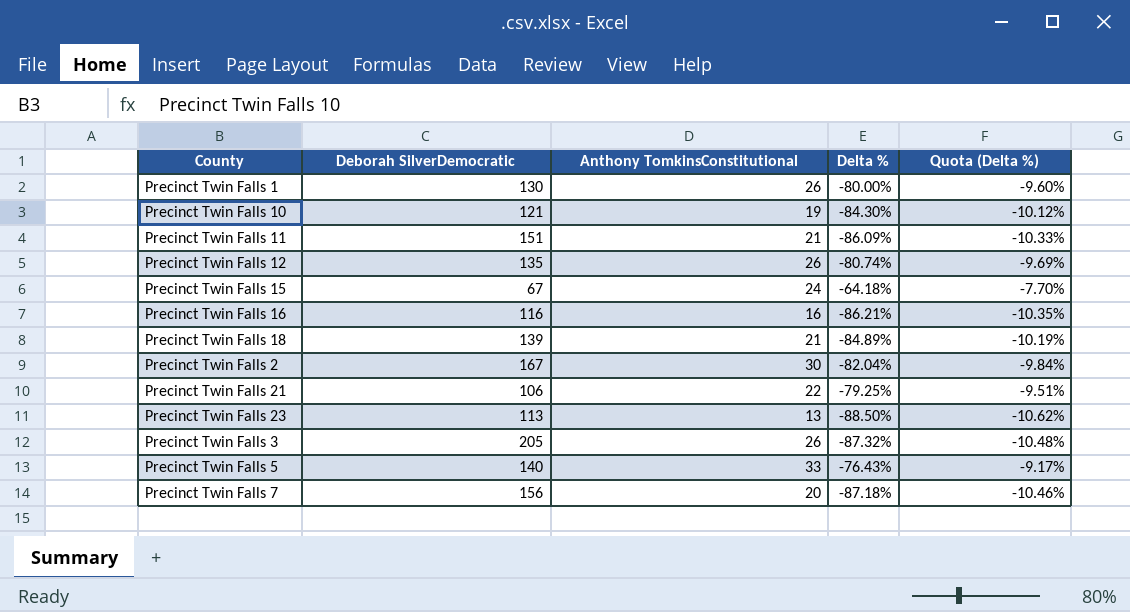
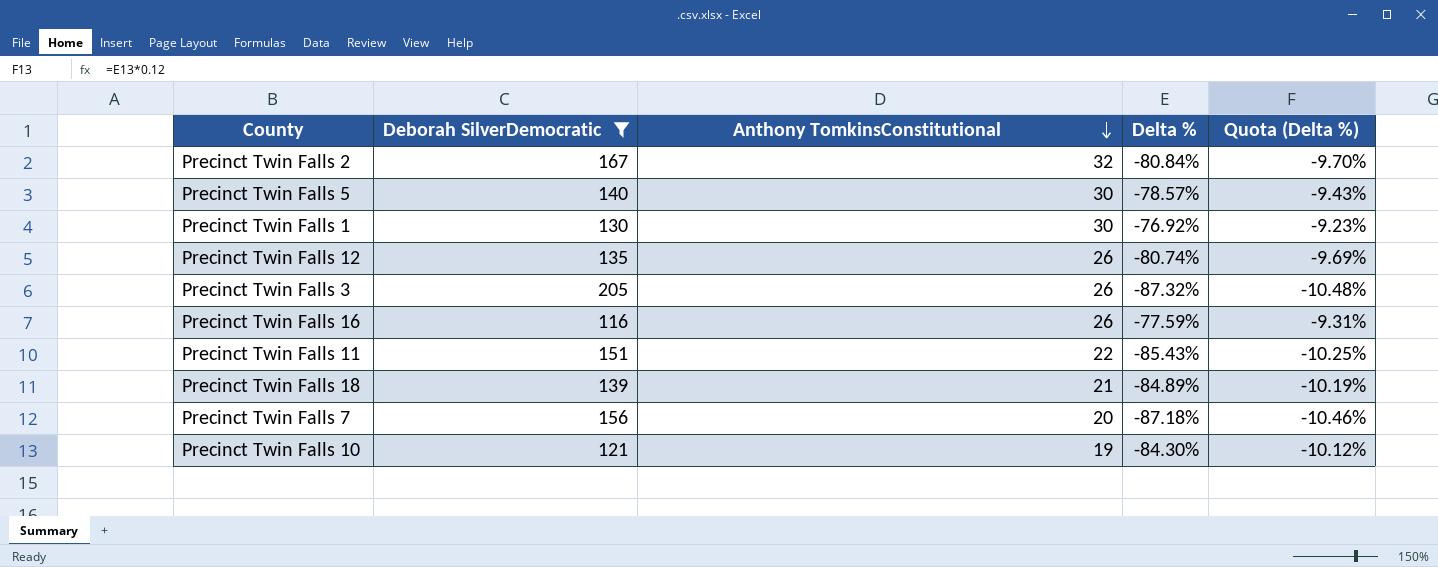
filter: none -> Deborah SilverDemocratic >= 116
row order: none -> Anthony TomkinsConstitutional descending
Precinct Twin Falls 2 | Anthony TomkinsConstitutional: 30 -> 32
Precinct Twin Falls 2 | Delta %: -82.04% -> -80.84%
Precinct Twin Falls 2 | Quota (Delta %): -9.84% -> -9.70%
Precinct Twin Falls 5 | Anthony TomkinsConstitutional: 33 -> 30
Precinct Twin Falls 5 | Delta %: -76.43% -> -78.57%
Precinct Twin Falls 5 | Quota (Delta %): -9.17% -> -9.43%
Precinct Twin Falls 1 | Anthony TomkinsConstitutional: 26 -> 30
Precinct Twin Falls 1 | Delta %: -80.00% -> -76.92%
Precinct Twin Falls 1 | Quota (Delta %): -9.60% -> -9.23%
Precinct Twin Falls 16 | Anthony TomkinsConstitutional: 16 -> 26
Precinct Twin Falls 16 | Delta %: -86.21% -> -77.59%
Precinct Twin Falls 16 | Quota (Delta %): -10.35% -> -9.31%
Precinct Twin Falls 11 | Anthony TomkinsConstitutional: 21 -> 22
Precinct Twin Falls 11 | Delta %: -86.09% -> -85.43%
Precinct Twin Falls 11 | Quota (Delta %): -10.33% -> -10.25%

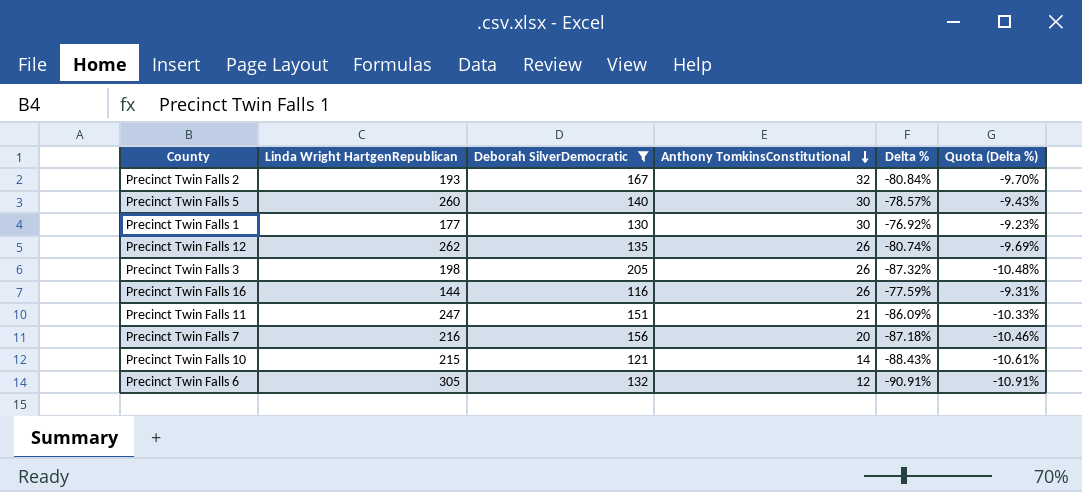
column Linda Wright HartgenRepublican | position: none -> 2
row Precinct Twin Falls 18: 139 | 21 | -84.89% | -10.19% -> none
Precinct Twin Falls 11 | Anthony TomkinsConstitutional: 22 -> 21
Precinct Twin Falls 11 | Delta %: -85.43% -> -86.09%
Precinct Twin Falls 11 | Quota (Delta %): -10.25% -> -10.33%
Precinct Twin Falls 10 | Anthony TomkinsConstitutional: 19 -> 14
Precinct Twin Falls 10 | Delta %: -84.30% -> -88.43%
Precinct Twin Falls 10 | Quota (Delta %): -10.12% -> -10.61%
row Precinct Twin Falls 6: none -> 305 | 132 | 12 | -90.91% | -10.91%

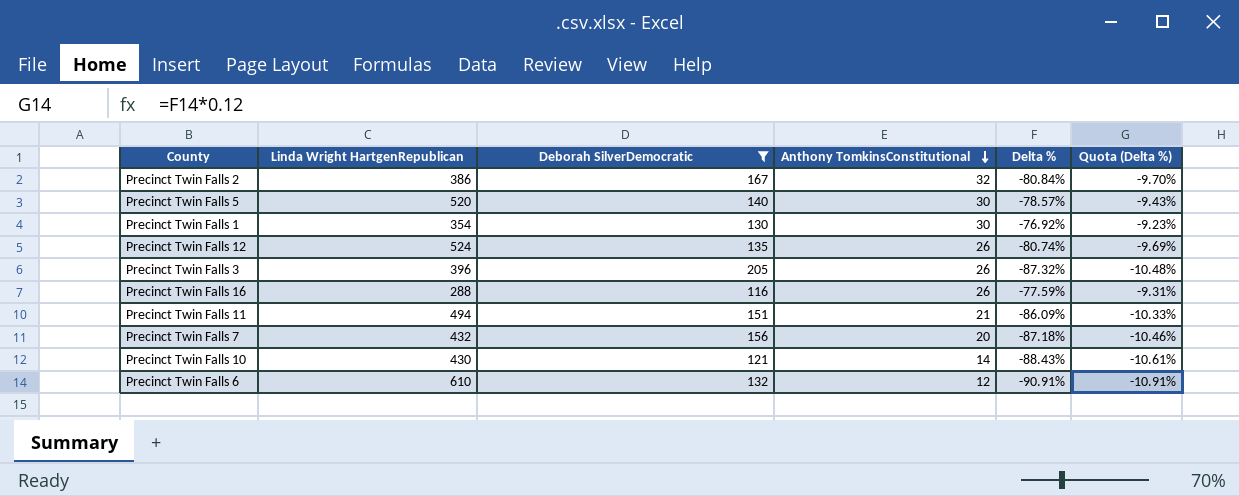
Precinct Twin Falls 2 | Linda Wright HartgenRepublican: 193 -> 386
Precinct Twin Falls 5 | Linda Wright HartgenRepublican: 260 -> 520
Precinct Twin Falls 1 | Linda Wright HartgenRepublican: 177 -> 354
Precinct Twin Falls 12 | Linda Wright HartgenRepublican: 262 -> 524
Precinct Twin Falls 3 | Linda Wright HartgenRepublican: 198 -> 396
Precinct Twin Falls 16 | Linda Wright HartgenRepublican: 144 -> 288
Precinct Twin Falls 11 | Linda Wright HartgenRepublican: 247 -> 494
Precinct Twin Falls 7 | Linda Wright HartgenRepublican: 216 -> 432
Precinct Twin Falls 10 | Linda Wright HartgenRepublican: 215 -> 430
Precinct Twin Falls 6 | Linda Wright HartgenRepublican: 305 -> 610

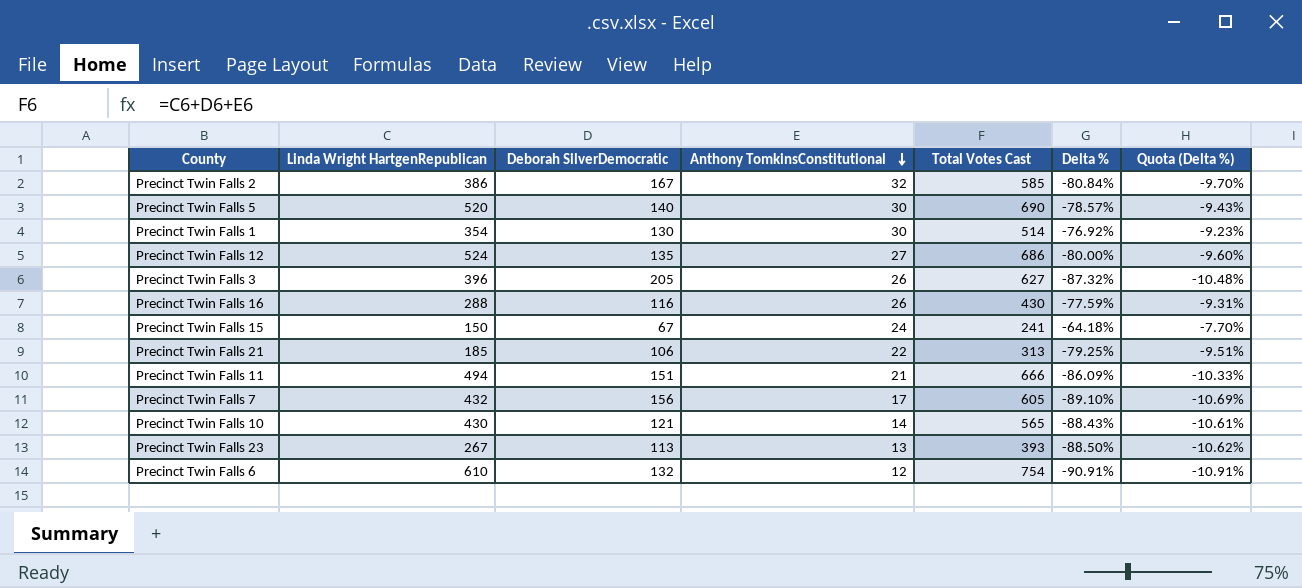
filter: Deborah SilverDemocratic >= 116 -> none
column Total Votes Cast | formula: none -> [Linda Wright HartgenRepublican] + [Deborah SilverDemocratic] + [Anthony TomkinsConstitutional]
Precinct Twin Falls 12 | Anthony TomkinsConstitutional: 26 -> 27
Precinct Twin Falls 12 | Delta %: -80.74% -> -80.00%
Precinct Twin Falls 12 | Quota (Delta %): -9.69% -> -9.60%
Precinct Twin Falls 7 | Anthony TomkinsConstitutional: 20 -> 17
Precinct Twin Falls 7 | Delta %: -87.18% -> -89.10%
Precinct Twin Falls 7 | Quota (Delta %): -10.46% -> -10.69%

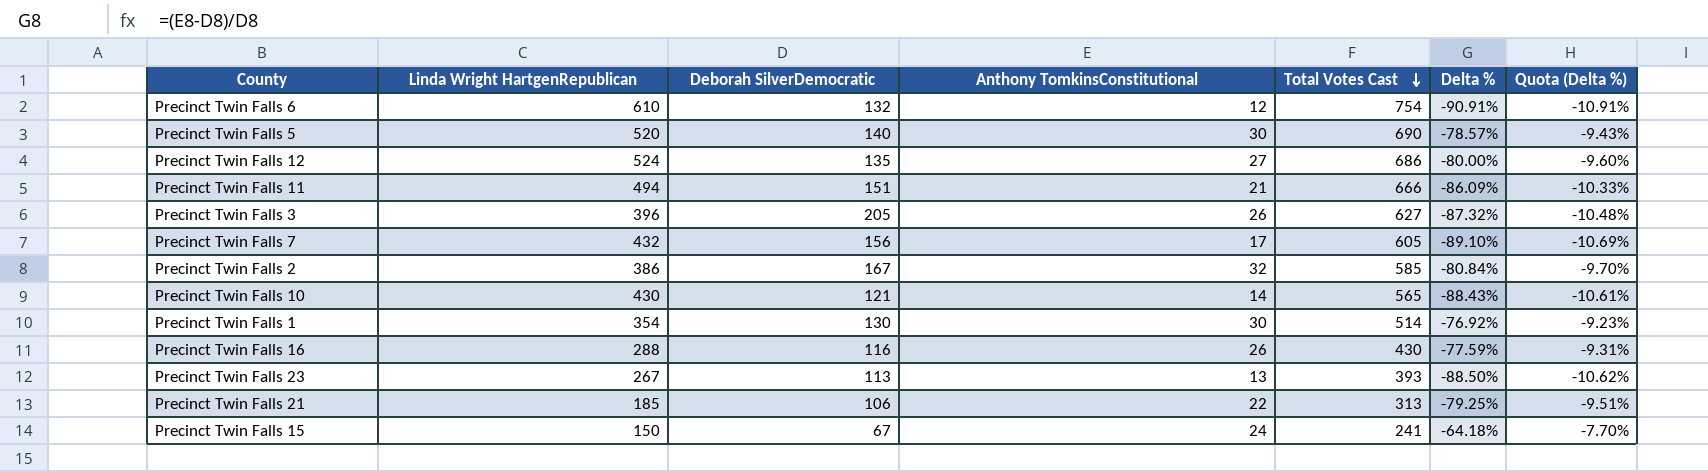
row order: Anthony TomkinsConstitutional descending -> Total Votes Cast descending

